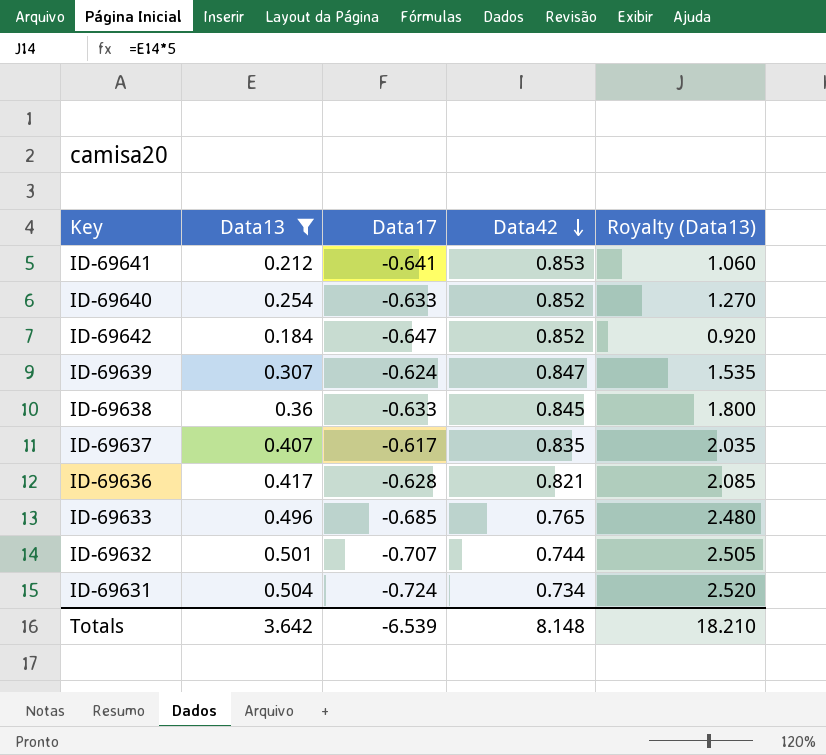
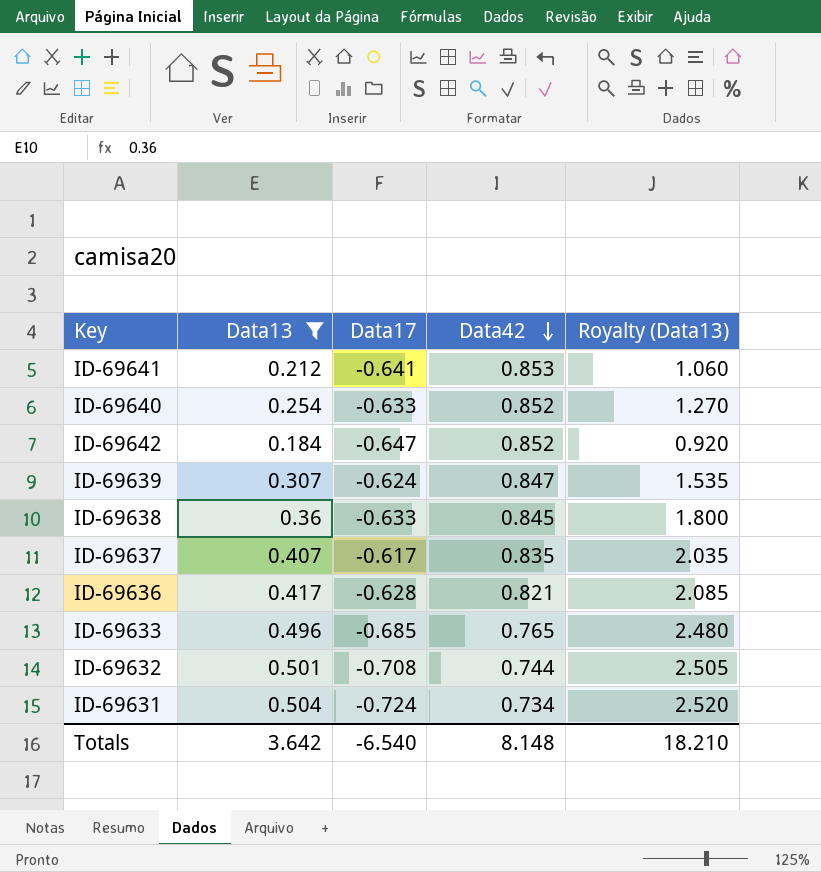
ID-69632 | Data17: -0.707 -> -0.708
Totals | Data17: -6.539 -> -6.540

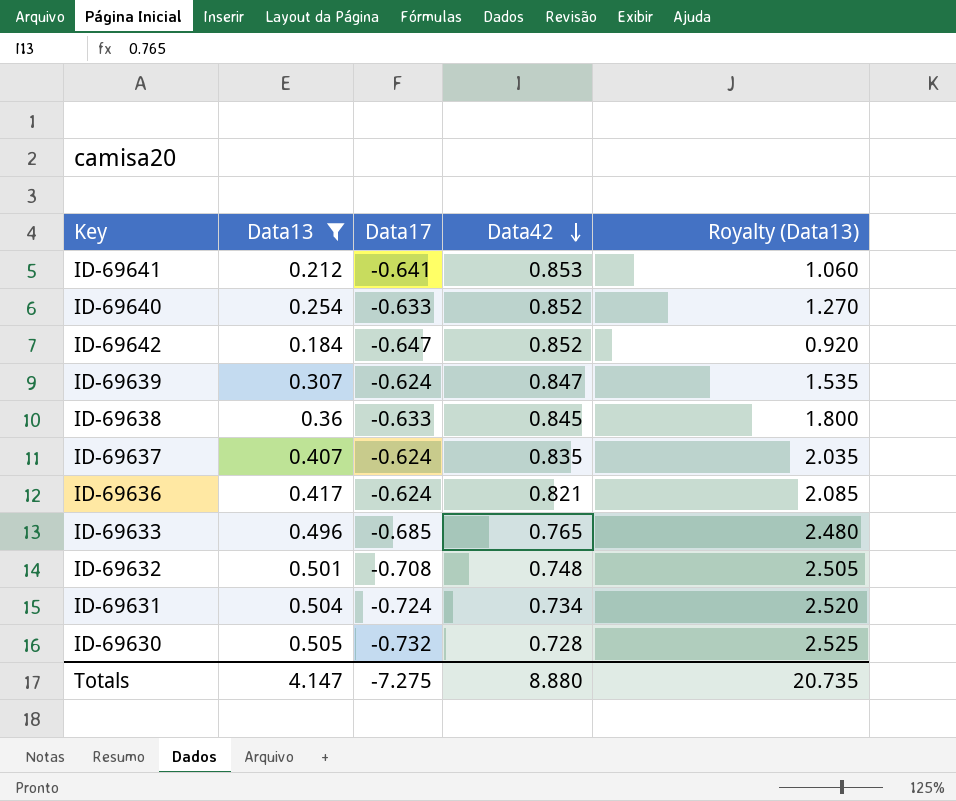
ID-69637 | Data17: -0.617 -> -0.624
ID-69636 | Data17: -0.628 -> -0.624
ID-69632 | Data42: 0.744 -> 0.748
row ID-69630: none -> 0.505 | -0.732 | 0.728 | 2.525
Totals | Data13: 3.642 -> 4.147
Totals | Data17: -6.540 -> -7.275
Totals | Data42: 8.148 -> 8.880
Totals | Royalty (Data13): 18.210 -> 20.735

